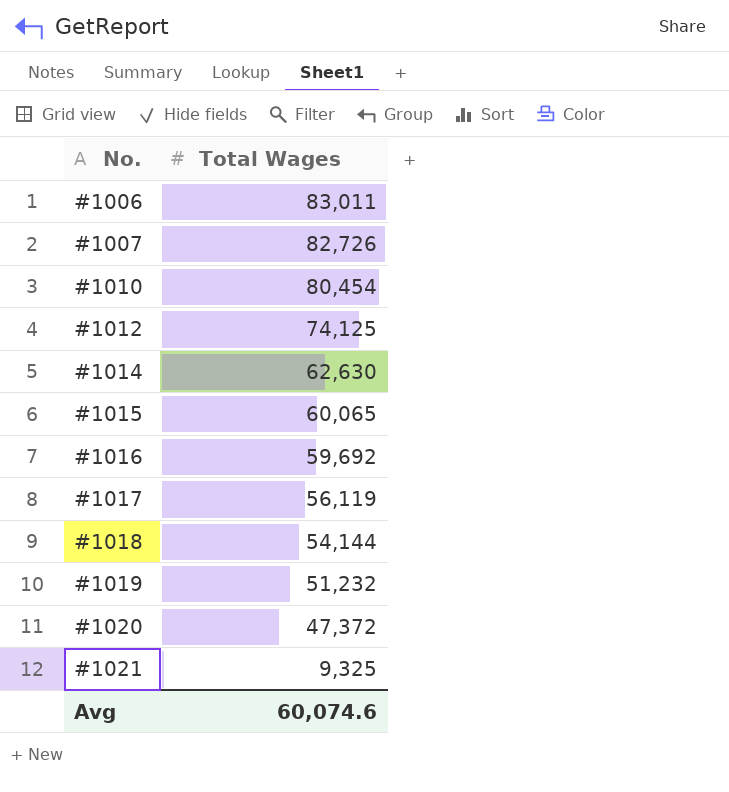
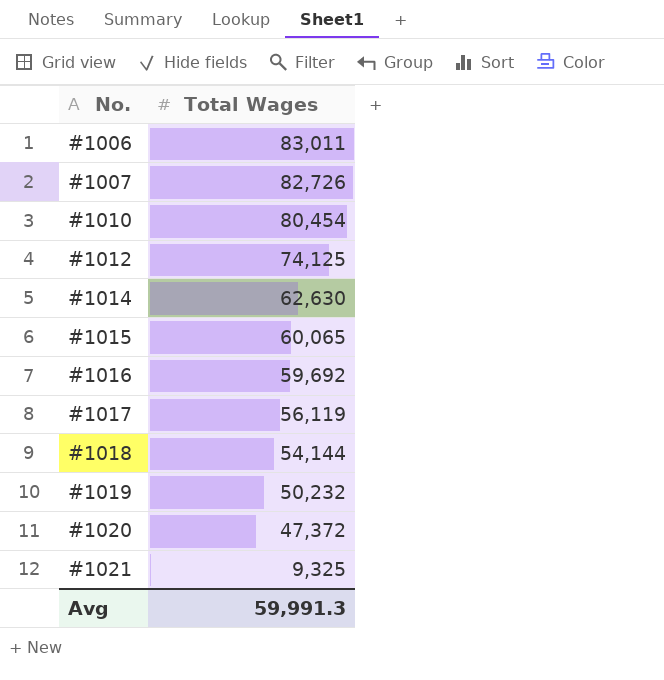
#1019 | Total Wages: 51,232 -> 50,232
Avg | Total Wages: 60,074.6 -> 59,991.3

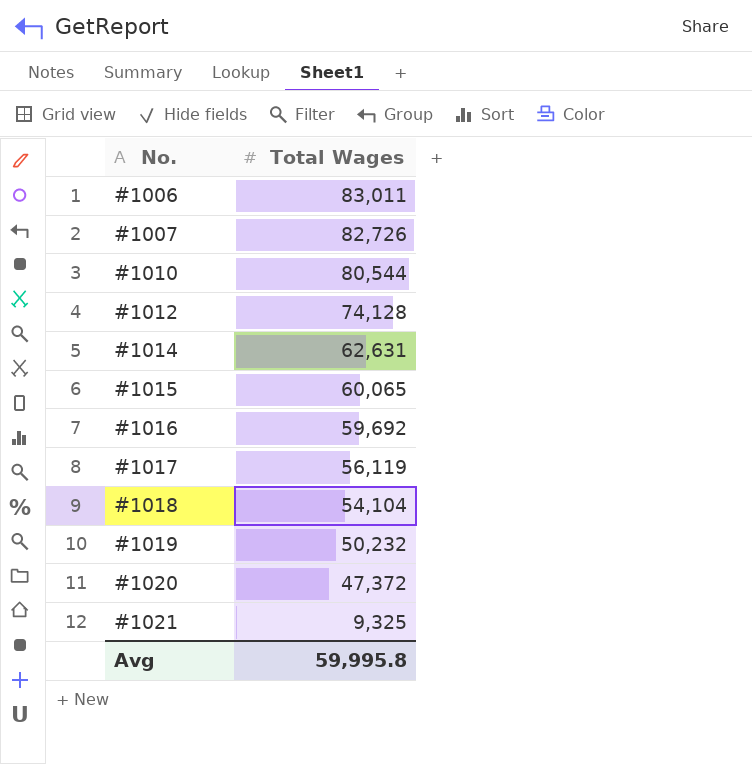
#1010 | Total Wages: 80,454 -> 80,544
#1012 | Total Wages: 74,125 -> 74,128
#1014 | Total Wages: 62,630 -> 62,631
#1018 | Total Wages: 54,144 -> 54,104
Avg | Total Wages: 59,991.3 -> 59,995.8

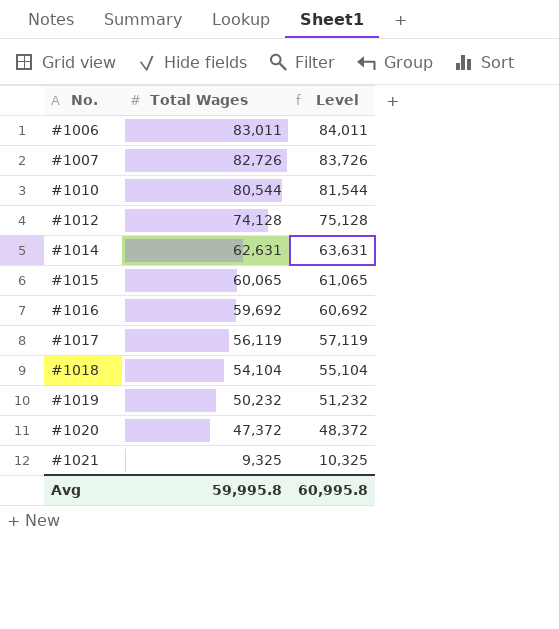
column Level | formula: none -> [Total Wages] + 1000

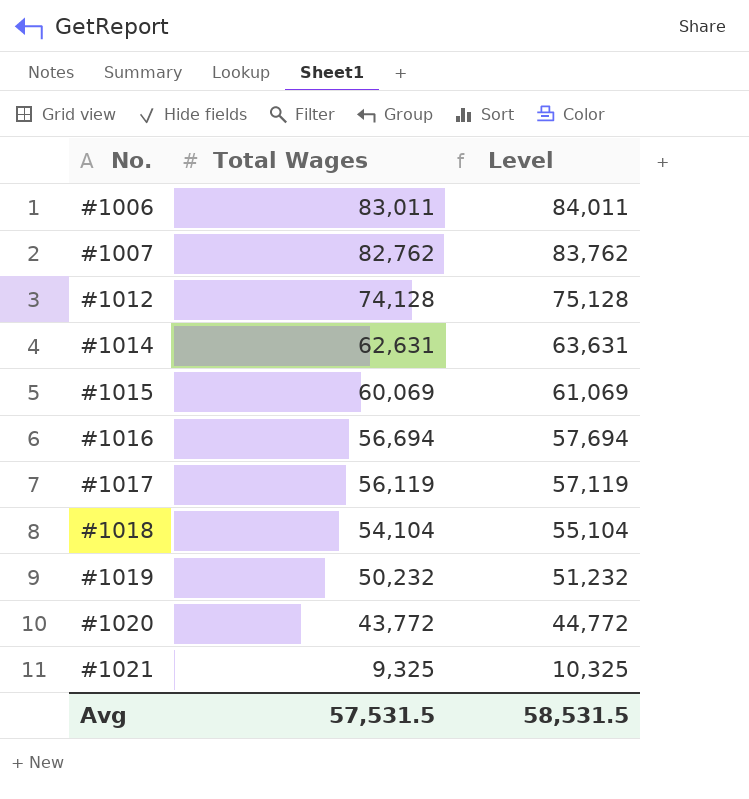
row #1010: 80,544 | 81,544 -> none
#1007 | Total Wages: 82,726 -> 82,762
#1007 | Level: 83,726 -> 83,762
#1015 | Total Wages: 60,065 -> 60,069
#1015 | Level: 61,065 -> 61,069
#1016 | Total Wages: 59,692 -> 56,694
#1016 | Level: 60,692 -> 57,694
#1020 | Total Wages: 47,372 -> 43,772
#1020 | Level: 48,372 -> 44,772
Avg | Total Wages: 59,995.8 -> 57,531.5
Avg | Level: 60,995.8 -> 58,531.5

